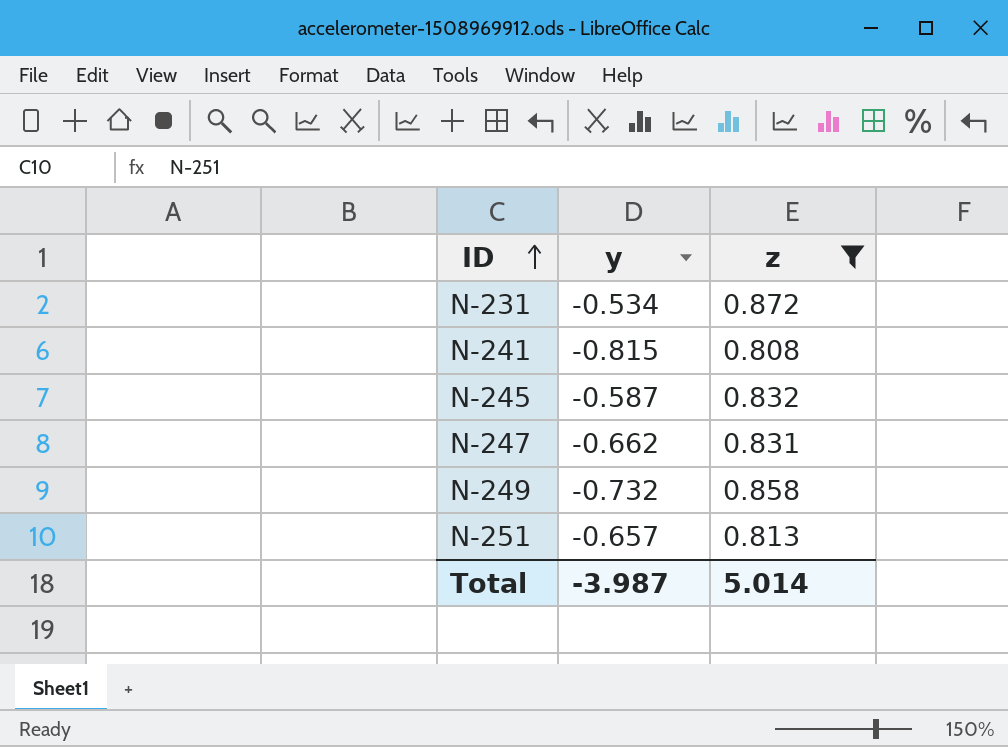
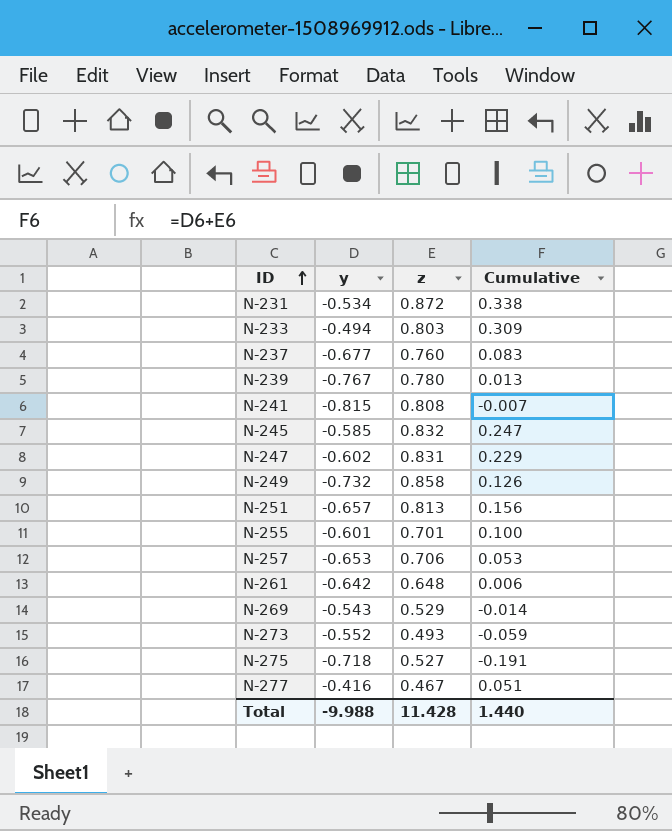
filter: z >= 0.808 -> none
column Cumulative | formula: none -> [y] + [z]
N-245 | y: -0.587 -> -0.585
N-247 | y: -0.662 -> -0.602
Total | y: -3.987 -> -9.988
Total | z: 5.014 -> 11.428

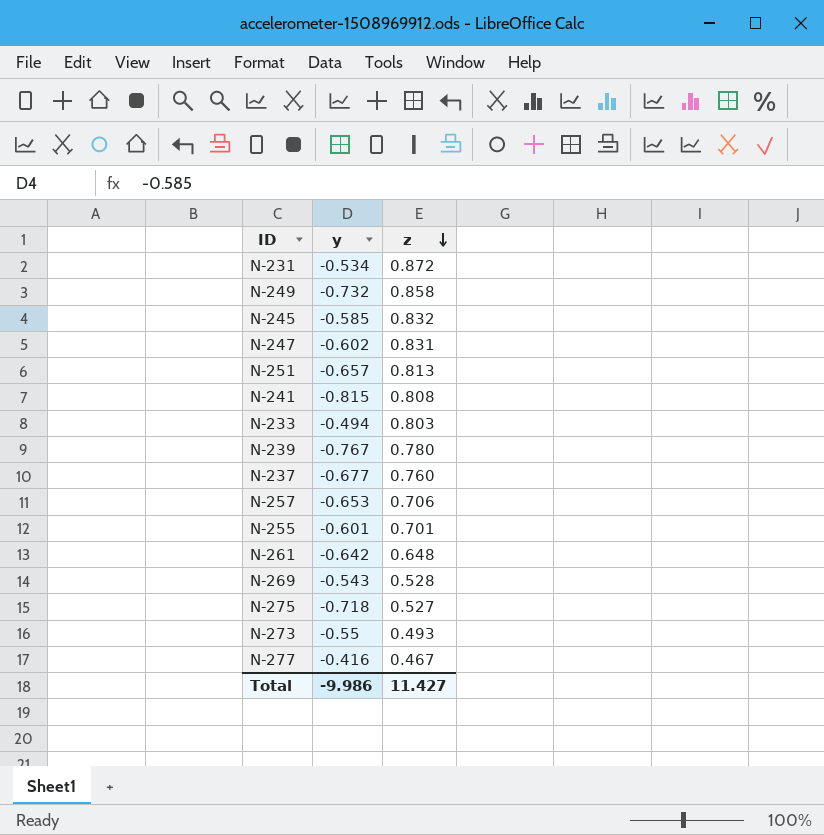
row order: ID ascending -> z descending
column Cumulative | formula: [y] + [z] -> none
N-269 | z: 0.529 -> 0.528
N-273 | y: -0.552 -> -0.55
Total | y: -9.988 -> -9.986
Total | z: 11.428 -> 11.427

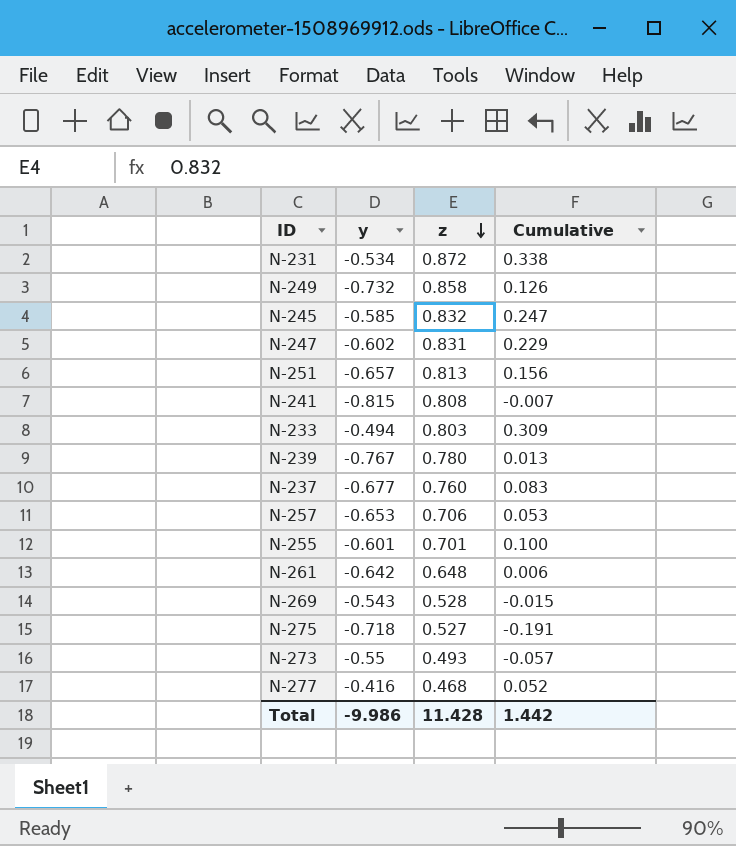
column Cumulative | formula: none -> [y] + [z]
N-277 | z: 0.467 -> 0.468
Total | z: 11.427 -> 11.428

